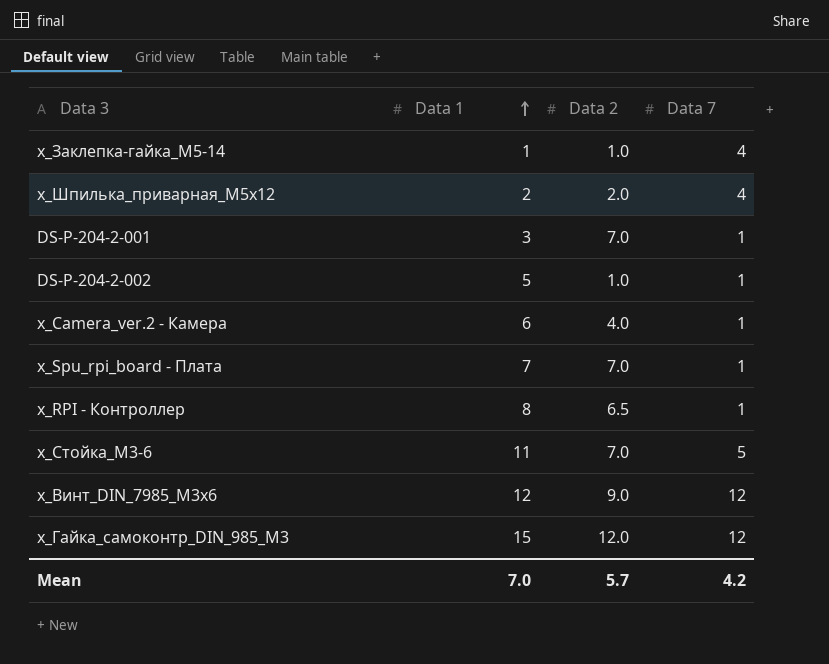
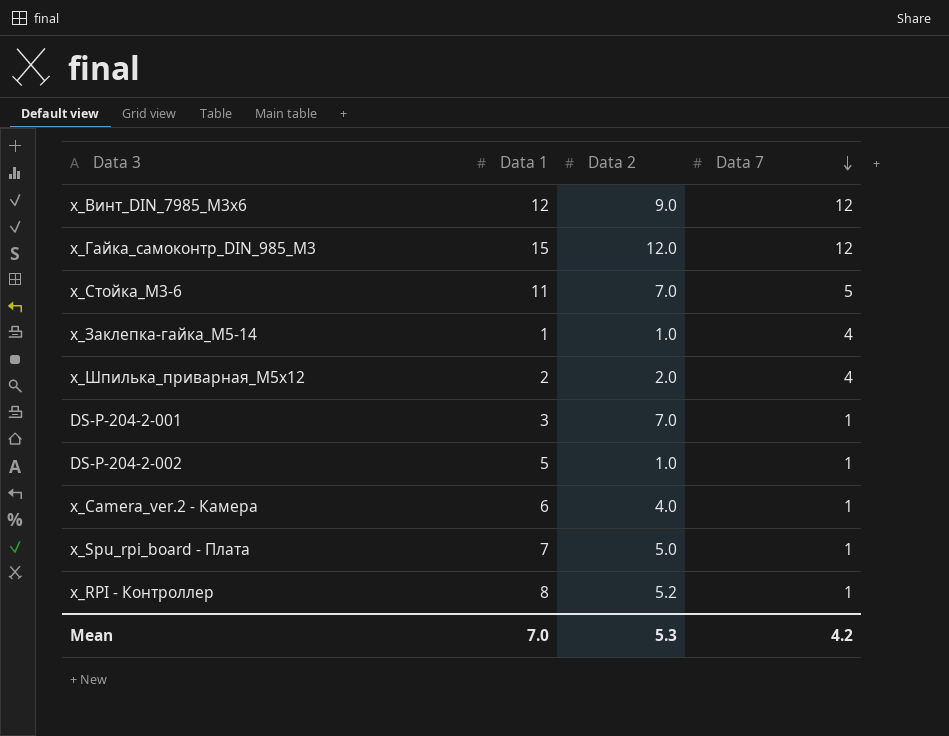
row order: Data 1 ascending -> Data 7 descending
x_Spu_rpi_board - Плата | Data 2: 7.0 -> 5.0
x_RPI - Контроллер | Data 2: 6.5 -> 5.2
Mean | Data 2: 5.7 -> 5.3

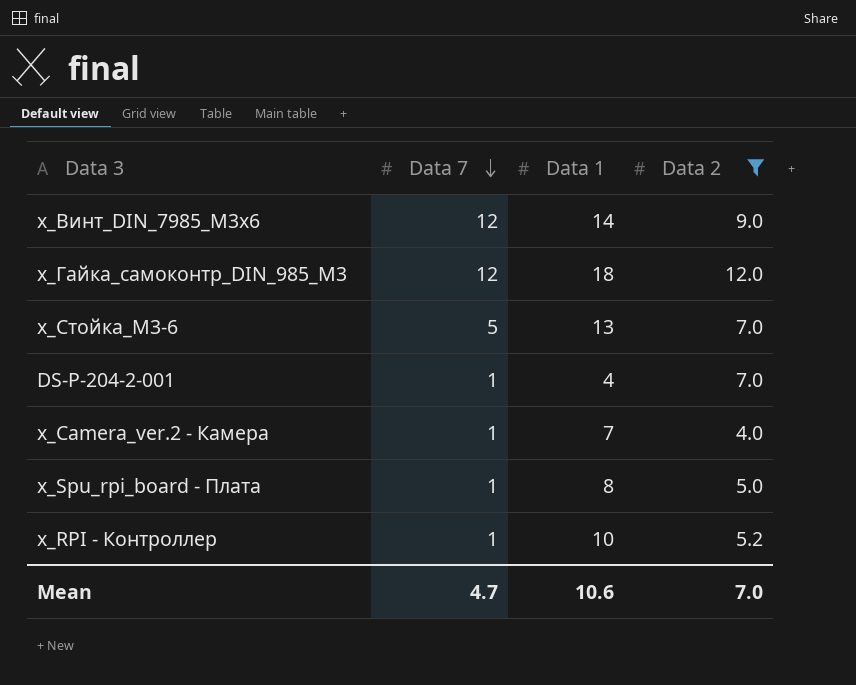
filter: none -> Data 2 >= 4.0
column Data 7 | position: 4 -> 2
x_Винт_DIN_7985_M3x6 | Data 1: 12 -> 14
x_Гайка_самоконтр_DIN_985_M3 | Data 1: 15 -> 18
x_Стойка_M3-6 | Data 1: 11 -> 13
DS-P-204-2-001 | Data 1: 3 -> 4
x_Camera_ver.2 - Камера | Data 1: 6 -> 7
x_Spu_rpi_board - Плата | Data 1: 7 -> 8
x_RPI - Контроллер | Data 1: 8 -> 10
Mean | Data 7: 4.2 -> 4.7
Mean | Data 1: 7.0 -> 10.6
Mean | Data 2: 5.3 -> 7.0

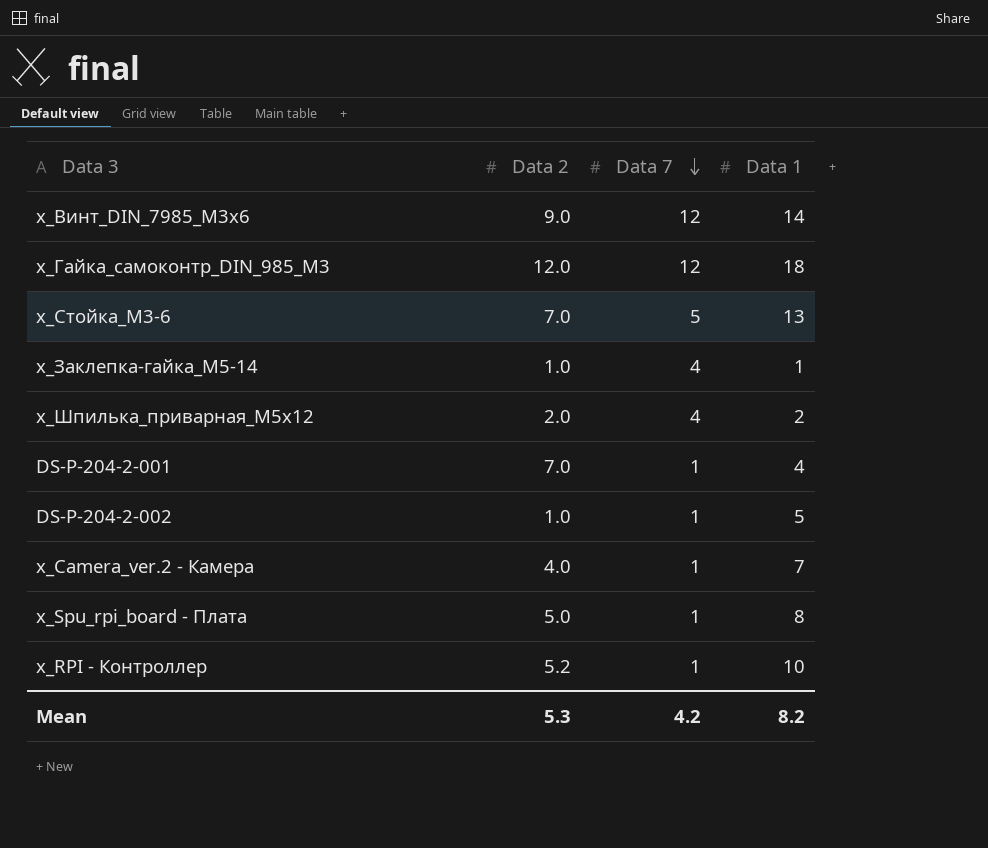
filter: Data 2 >= 4.0 -> none
column Data 2 | position: 4 -> 2
Mean | Data 2: 7.0 -> 5.3
Mean | Data 7: 4.7 -> 4.2
Mean | Data 1: 10.6 -> 8.2

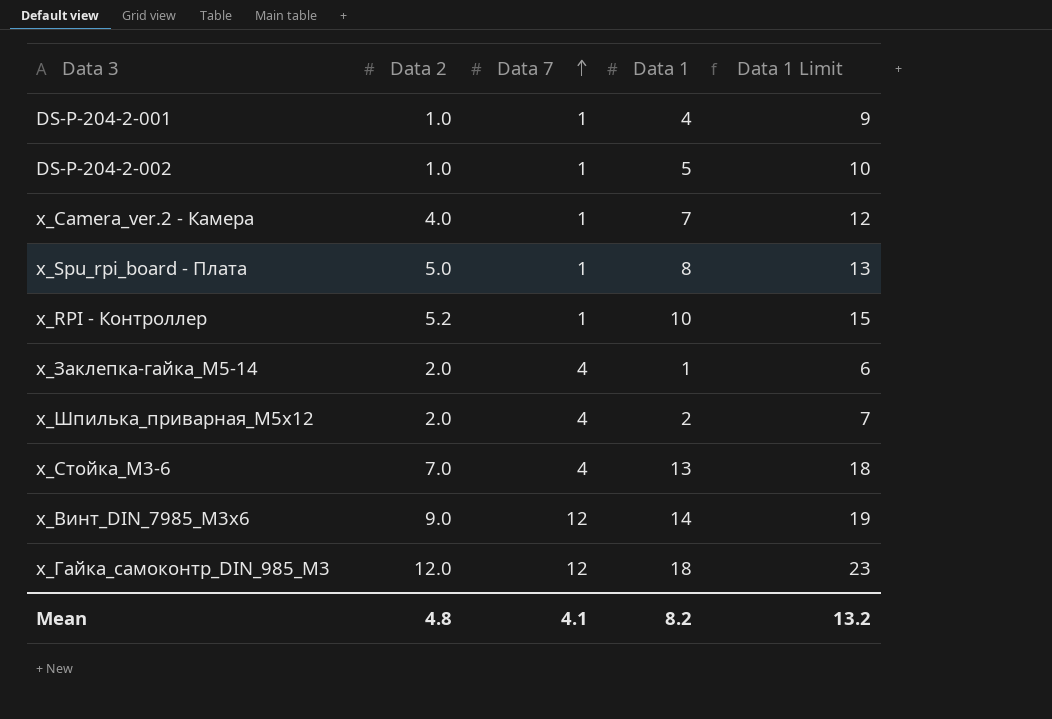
row order: Data 7 descending -> Data 7 ascending
column Data 1 Limit | formula: none -> [Data 1] + 5
DS-P-204-2-001 | Data 2: 7.0 -> 1.0
x_Заклепка-гайка_M5-14 | Data 2: 1.0 -> 2.0
x_Стойка_M3-6 | Data 7: 5 -> 4
Mean | Data 2: 5.3 -> 4.8
Mean | Data 7: 4.2 -> 4.1

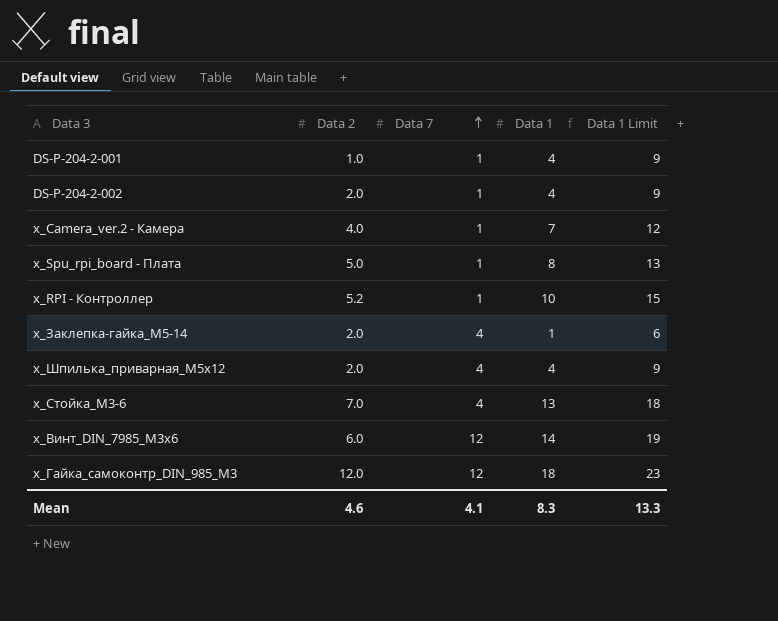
DS-P-204-2-002 | Data 2: 1.0 -> 2.0
DS-P-204-2-002 | Data 1: 5 -> 4
DS-P-204-2-002 | Data 1 Limit: 10 -> 9
x_Шпилька_приварная_M5x12 | Data 1: 2 -> 4
x_Шпилька_приварная_M5x12 | Data 1 Limit: 7 -> 9
x_Винт_DIN_7985_M3x6 | Data 2: 9.0 -> 6.0
Mean | Data 2: 4.8 -> 4.6
Mean | Data 1: 8.2 -> 8.3
Mean | Data 1 Limit: 13.2 -> 13.3

